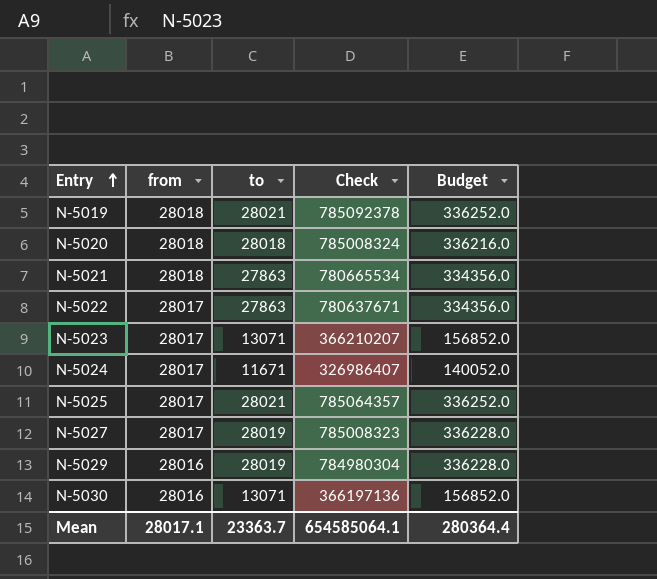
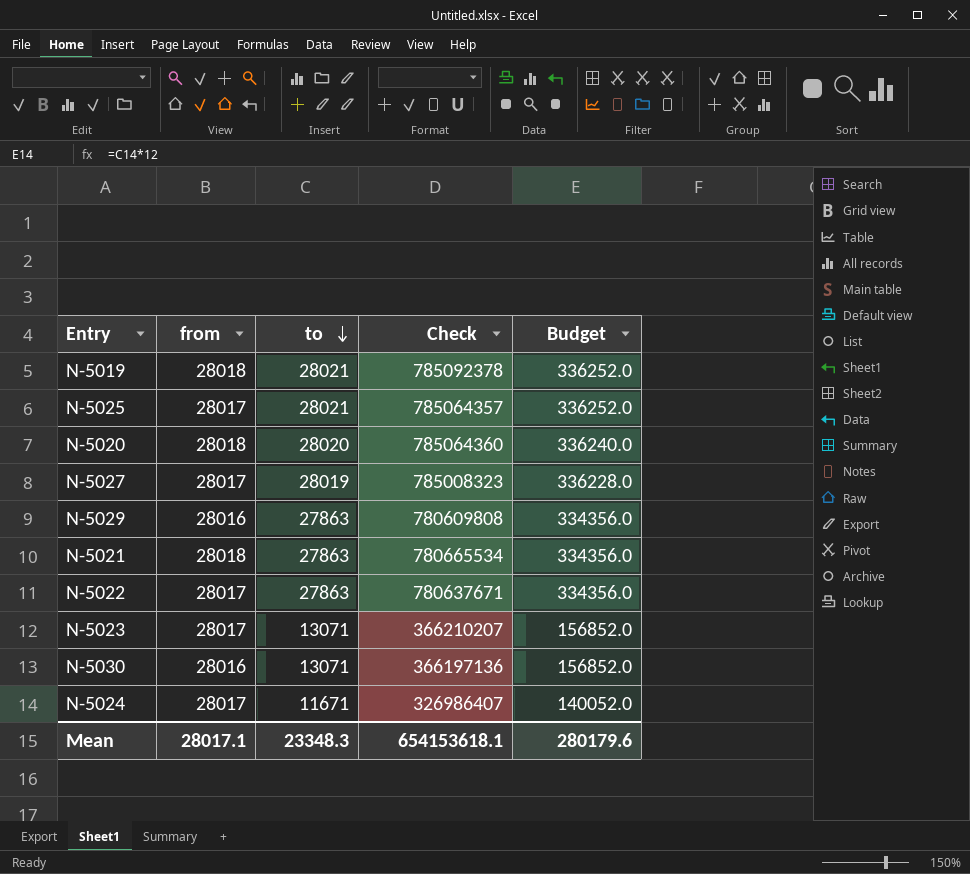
row order: Entry ascending -> to descending
N-5020 | to: 28018 -> 28020
N-5020 | Check: 785008324 -> 785064360
N-5020 | Budget: 336216.0 -> 336240.0
N-5029 | to: 28019 -> 27863
N-5029 | Check: 784980304 -> 780609808
N-5029 | Budget: 336228.0 -> 334356.0
Mean | to: 23363.7 -> 23348.3
Mean | Check: 654585064.1 -> 654153618.1
Mean | Budget: 280364.4 -> 280179.6

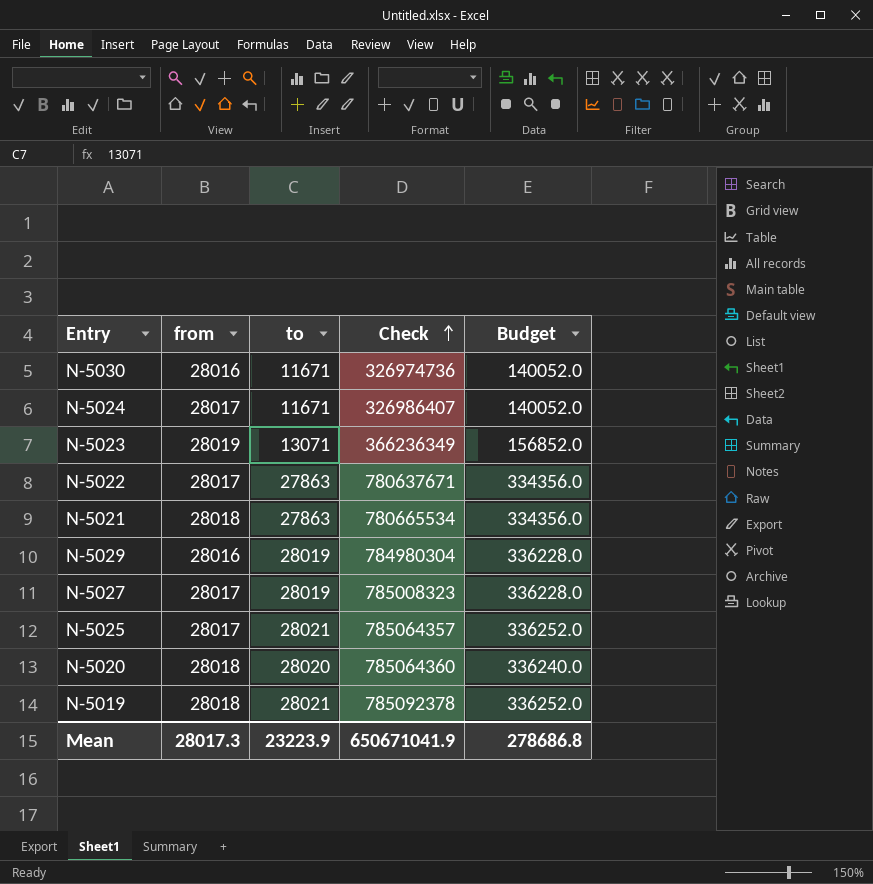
row order: to descending -> Check ascending
N-5030 | to: 13071 -> 11671
N-5030 | Check: 366197136 -> 326974736
N-5030 | Budget: 156852.0 -> 140052.0
N-5023 | from: 28017 -> 28019
N-5023 | Check: 366210207 -> 366236349
N-5029 | to: 27863 -> 28019
N-5029 | Check: 780609808 -> 784980304
N-5029 | Budget: 334356.0 -> 336228.0
Mean | from: 28017.1 -> 28017.3
Mean | to: 23348.3 -> 23223.9
Mean | Check: 654153618.1 -> 650671041.9
Mean | Budget: 280179.6 -> 278686.8

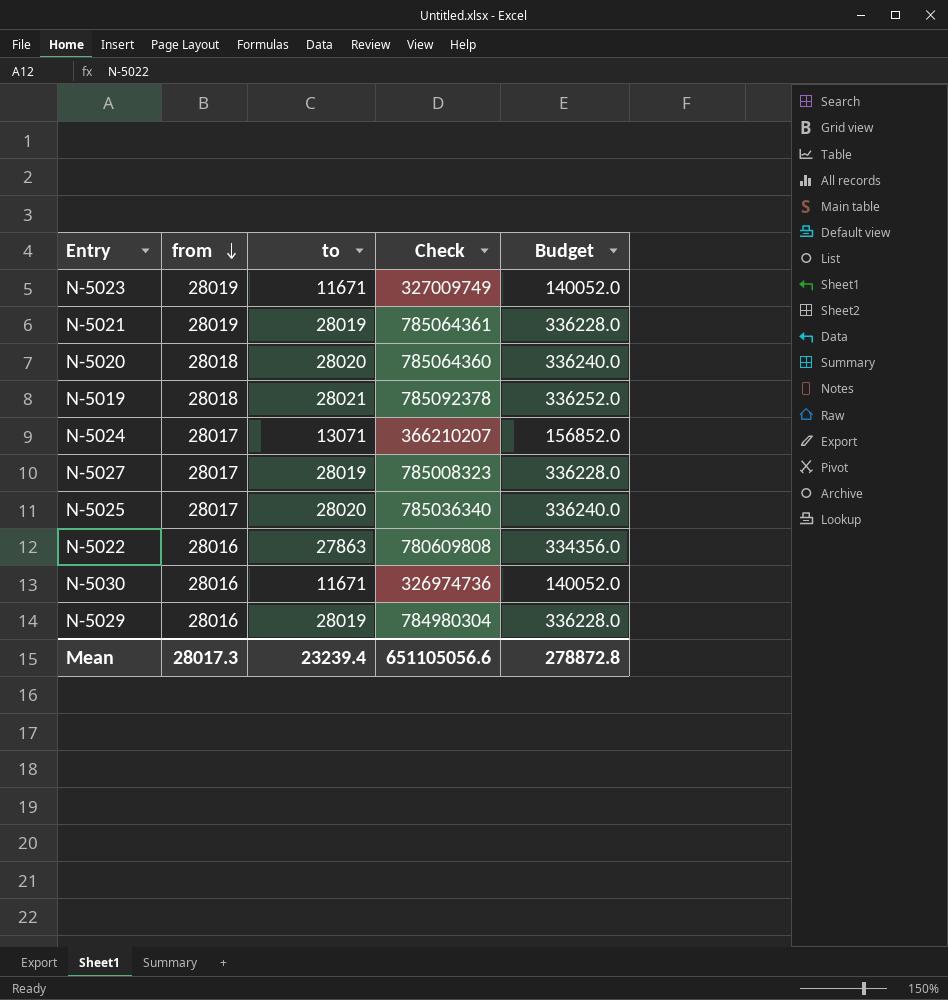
row order: Check ascending -> from descending
N-5023 | to: 13071 -> 11671
N-5023 | Check: 366236349 -> 327009749
N-5023 | Budget: 156852.0 -> 140052.0
N-5021 | from: 28018 -> 28019
N-5021 | to: 27863 -> 28019
N-5021 | Check: 780665534 -> 785064361
N-5021 | Budget: 334356.0 -> 336228.0
N-5024 | to: 11671 -> 13071
N-5024 | Check: 326986407 -> 366210207
N-5024 | Budget: 140052.0 -> 156852.0
N-5025 | to: 28021 -> 28020
N-5025 | Check: 785064357 -> 785036340
N-5025 | Budget: 336252.0 -> 336240.0
N-5022 | from: 28017 -> 28016
N-5022 | Check: 780637671 -> 780609808
Mean | to: 23223.9 -> 23239.4
Mean | Check: 650671041.9 -> 651105056.6
Mean | Budget: 278686.8 -> 278872.8

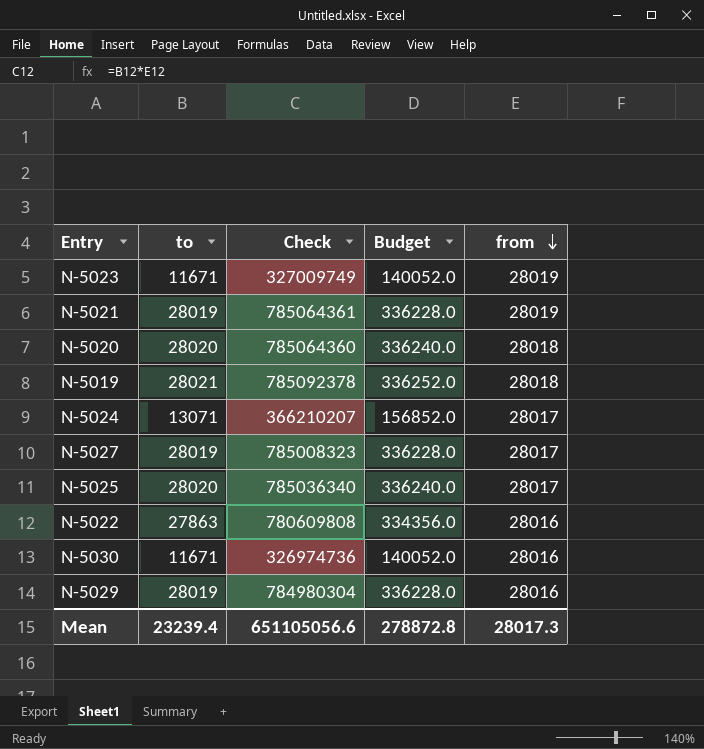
column from | position: 2 -> 5

